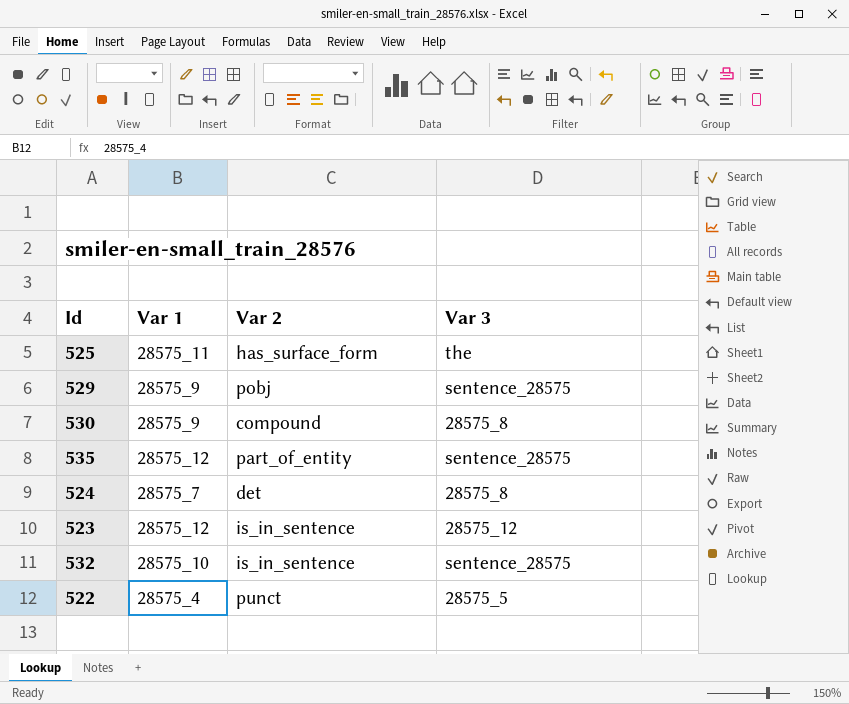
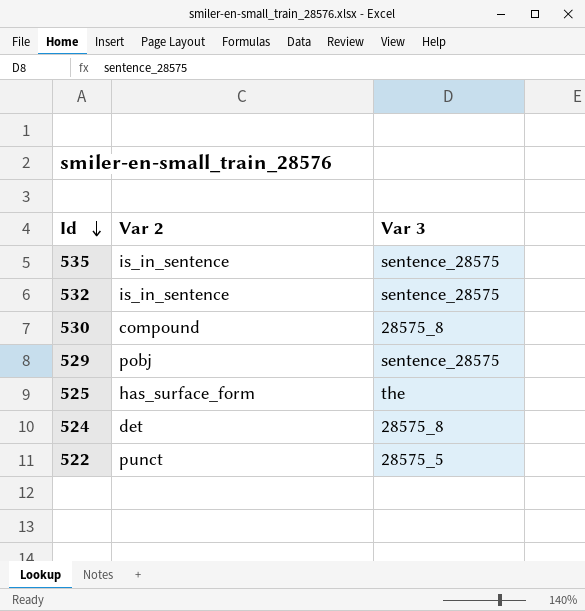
row order: none -> Id descending
column Var 1 | position: 2 -> none
row 523: 28575_12 | is_in_sentence | 28575_12 -> none
535 | Var 2: part_of_entity -> is_in_sentence

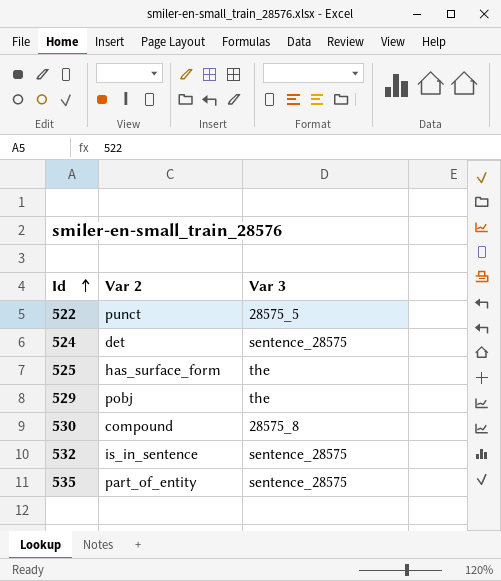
row order: Id descending -> Id ascending
524 | Var 3: 28575_8 -> sentence_28575
529 | Var 3: sentence_28575 -> the
535 | Var 2: is_in_sentence -> part_of_entity

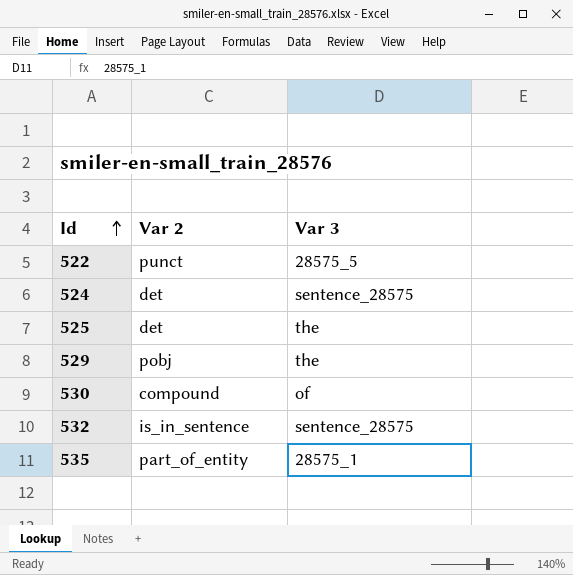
525 | Var 2: has_surface_form -> det
530 | Var 3: 28575_8 -> of
535 | Var 3: sentence_28575 -> 28575_1

